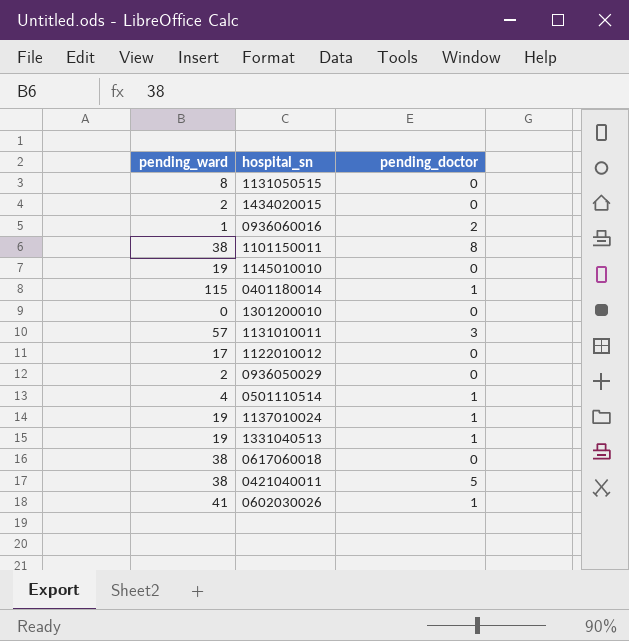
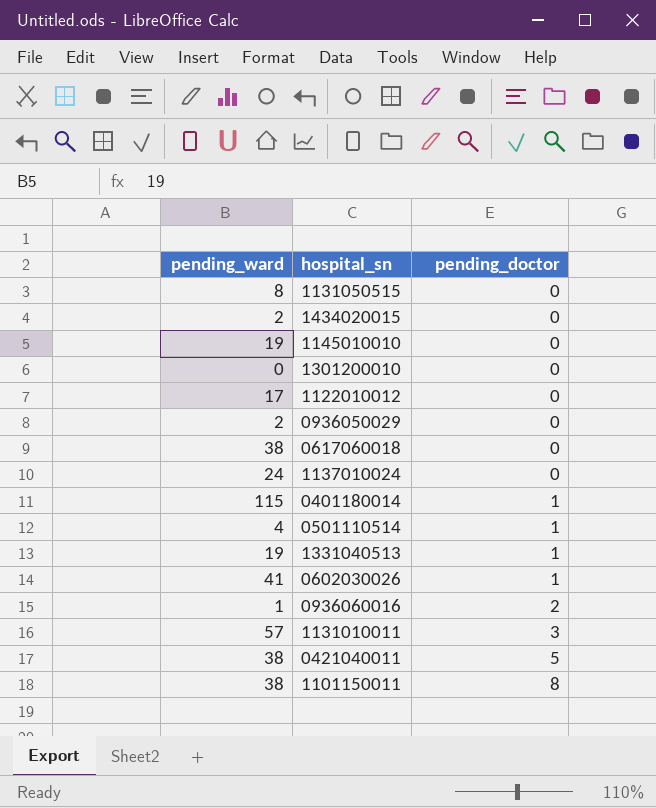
row order: none -> pending_doctor ascending
1137010024 | pending_ward: 19 -> 24
1137010024 | pending_doctor: 1 -> 0

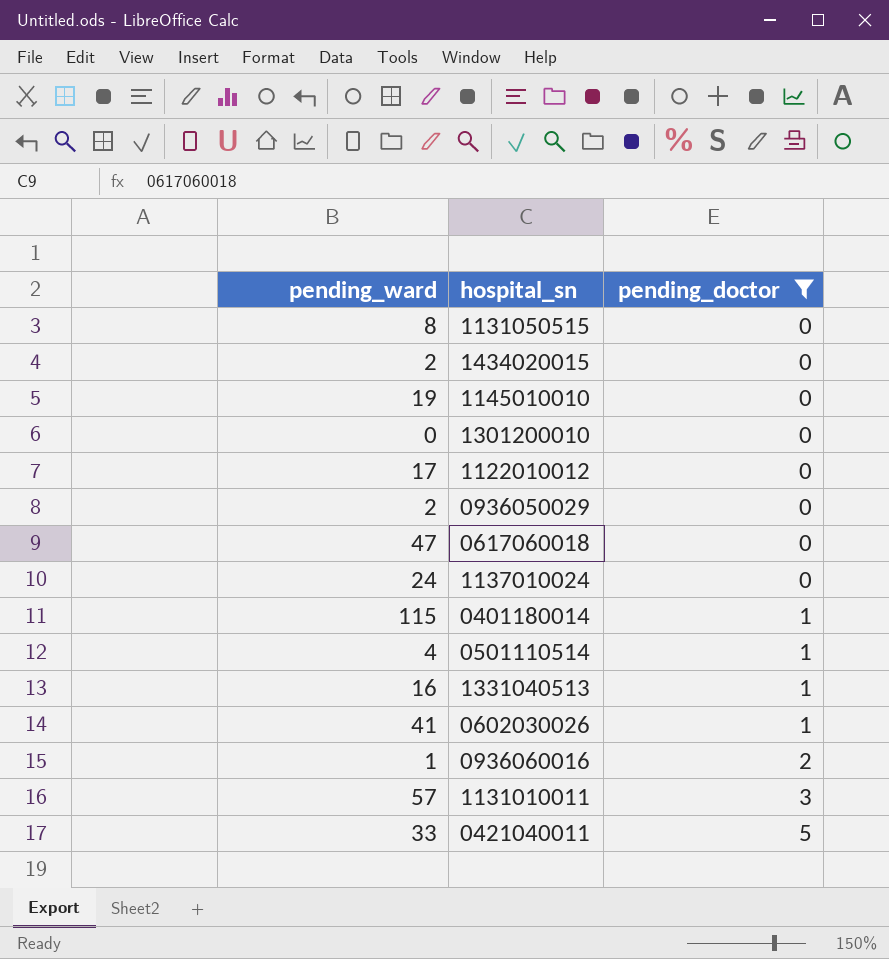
filter: none -> pending_doctor != 8
0617060018 | pending_ward: 38 -> 47
1331040513 | pending_ward: 19 -> 16
0421040011 | pending_ward: 38 -> 33

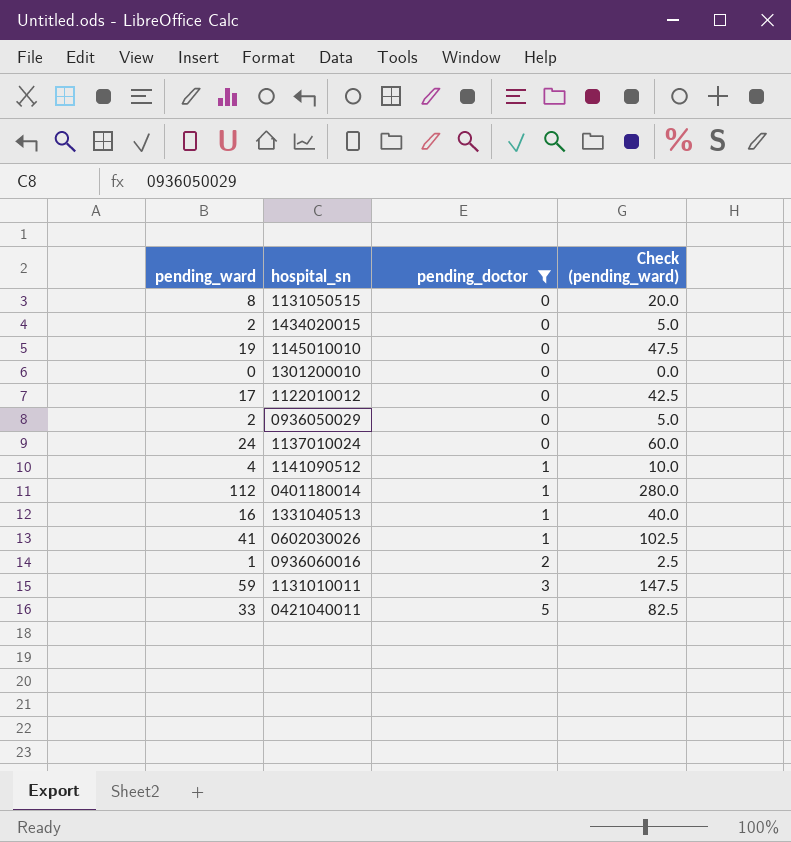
column Check (pending_ward) | formula: none -> [pending_ward] * 2.5
row 0617060018: 47 | 0 -> none
row 0501110514: 4 | 1 -> none
row 1141090512: none -> 4 | 1 | 10.0
0401180014 | pending_ward: 115 -> 112
1131010011 | pending_ward: 57 -> 59

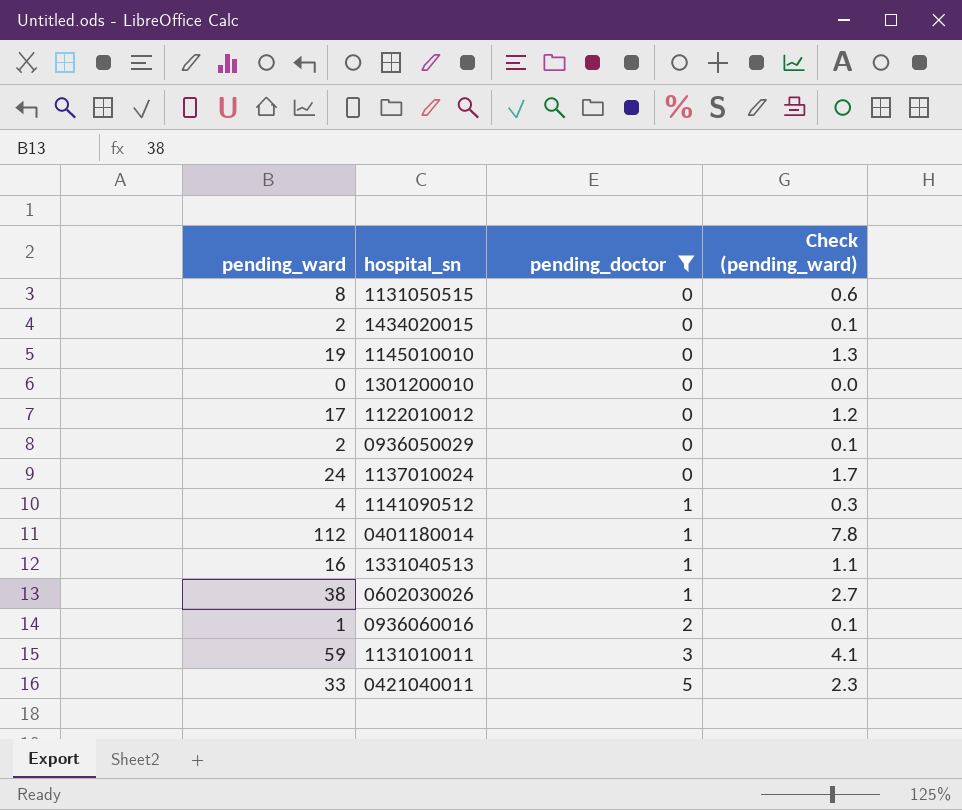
column Check (pending_ward) | formula: [pending_ward] * 2.5 -> [pending_ward] * 0.07
0602030026 | pending_ward: 41 -> 38

